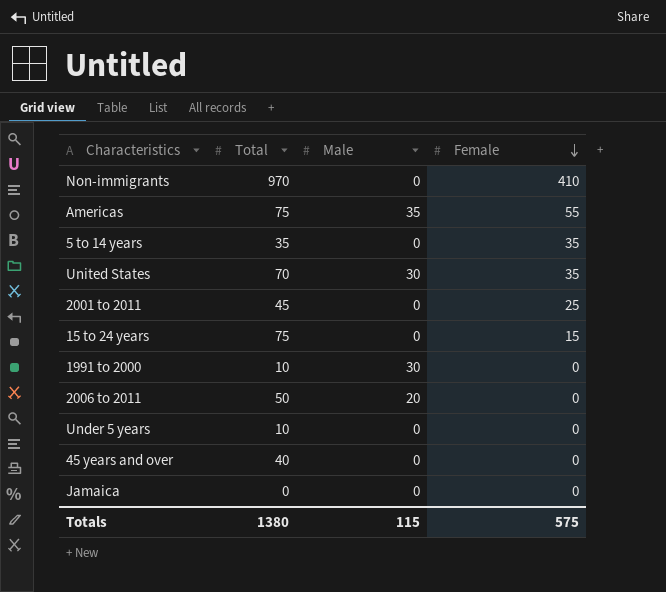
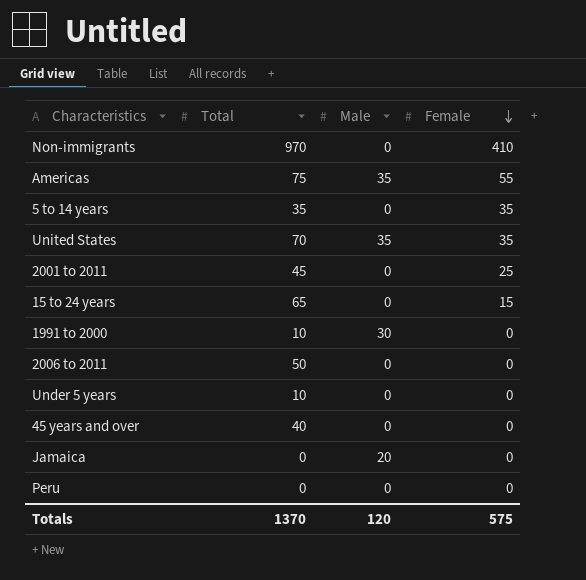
United States | Male: 30 -> 35
15 to 24 years | Total: 75 -> 65
2006 to 2011 | Male: 20 -> 0
Jamaica | Male: 0 -> 20
row Peru: none -> 0 | 0 | 0
Totals | Total: 1380 -> 1370
Totals | Male: 115 -> 120

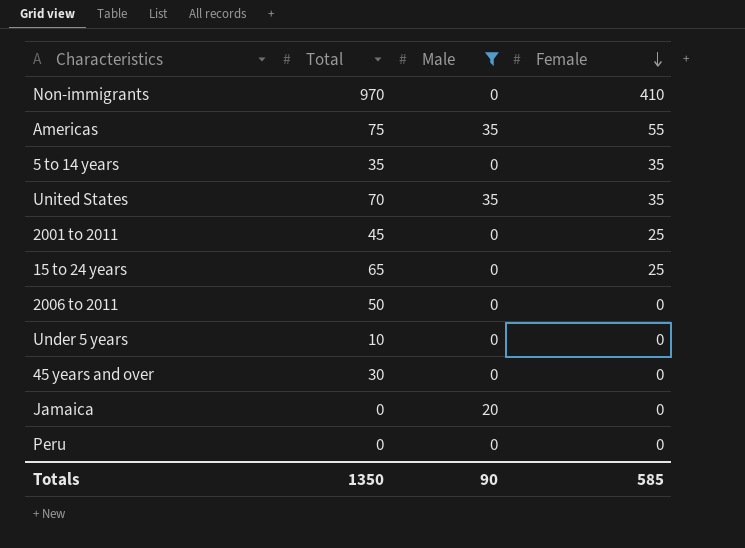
filter: none -> Male != 30
15 to 24 years | Female: 15 -> 25
45 years and over | Total: 40 -> 30
Totals | Total: 1370 -> 1350
Totals | Male: 120 -> 90
Totals | Female: 575 -> 585

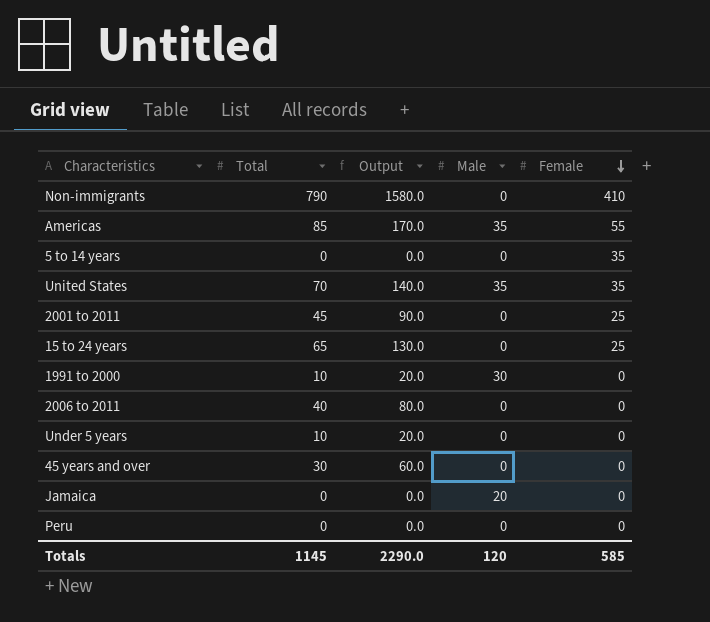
filter: Male != 30 -> none
column Output | formula: none -> [Total] * 2
Non-immigrants | Total: 970 -> 790
Americas | Total: 75 -> 85
5 to 14 years | Total: 35 -> 0
2006 to 2011 | Total: 50 -> 40
Totals | Total: 1350 -> 1145
Totals | Male: 90 -> 120

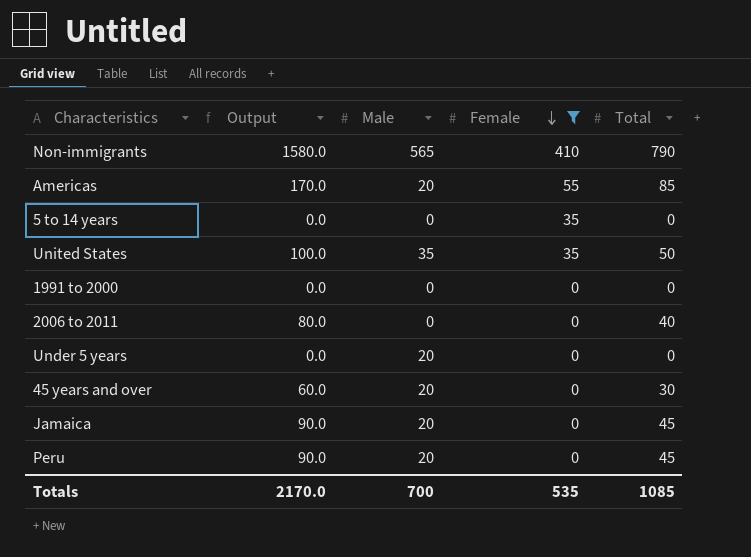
filter: none -> Female != 25
column Total | position: 2 -> 5
Non-immigrants | Male: 0 -> 565
Americas | Male: 35 -> 20
United States | Output: 140.0 -> 100.0
United States | Total: 70 -> 50
1991 to 2000 | Output: 20.0 -> 0.0
1991 to 2000 | Male: 30 -> 0
1991 to 2000 | Total: 10 -> 0
Under 5 years | Output: 20.0 -> 0.0
Under 5 years | Male: 0 -> 20
Under 5 years | Total: 10 -> 0
45 years and over | Male: 0 -> 20
Jamaica | Output: 0.0 -> 90.0
Jamaica | Total: 0 -> 45
Peru | Output: 0.0 -> 90.0
Peru | Male: 0 -> 20
Peru | Total: 0 -> 45
Totals | Output: 2290.0 -> 2170.0
Totals | Male: 120 -> 700
Totals | Female: 585 -> 535
Totals | Total: 1145 -> 1085

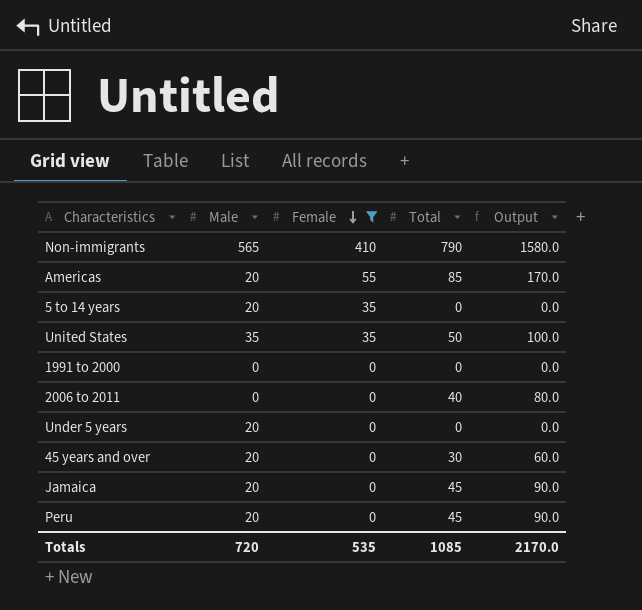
column Output | position: 2 -> 5
5 to 14 years | Male: 0 -> 20
Totals | Male: 700 -> 720

